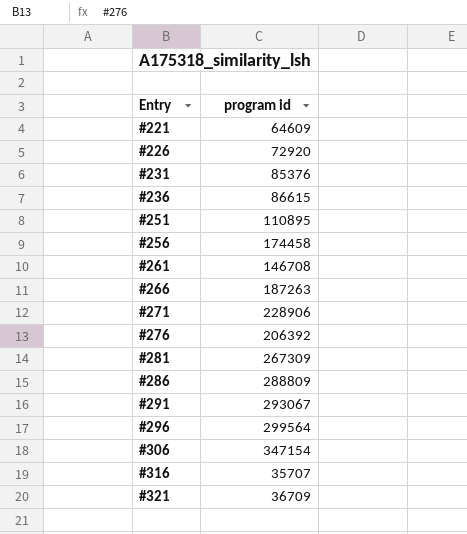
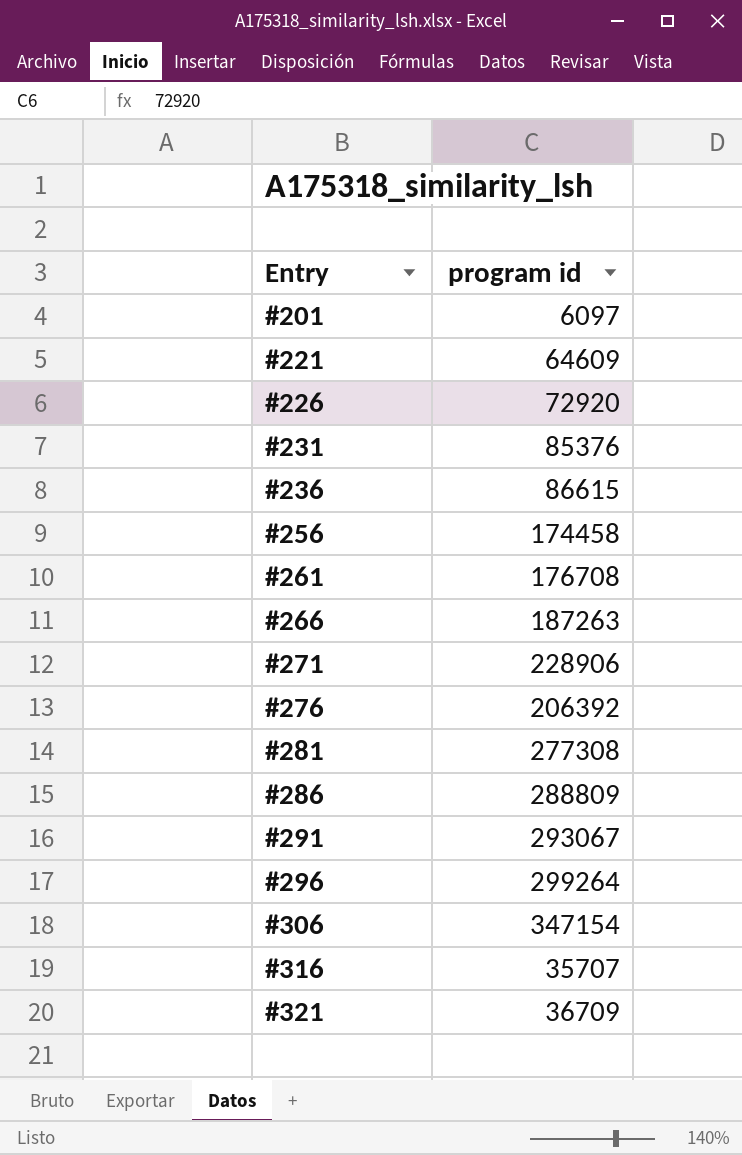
row #251: 110895 -> none
row #201: none -> 6097
#261 | program id: 146708 -> 176708
#281 | program id: 267309 -> 277308
#296 | program id: 299564 -> 299264

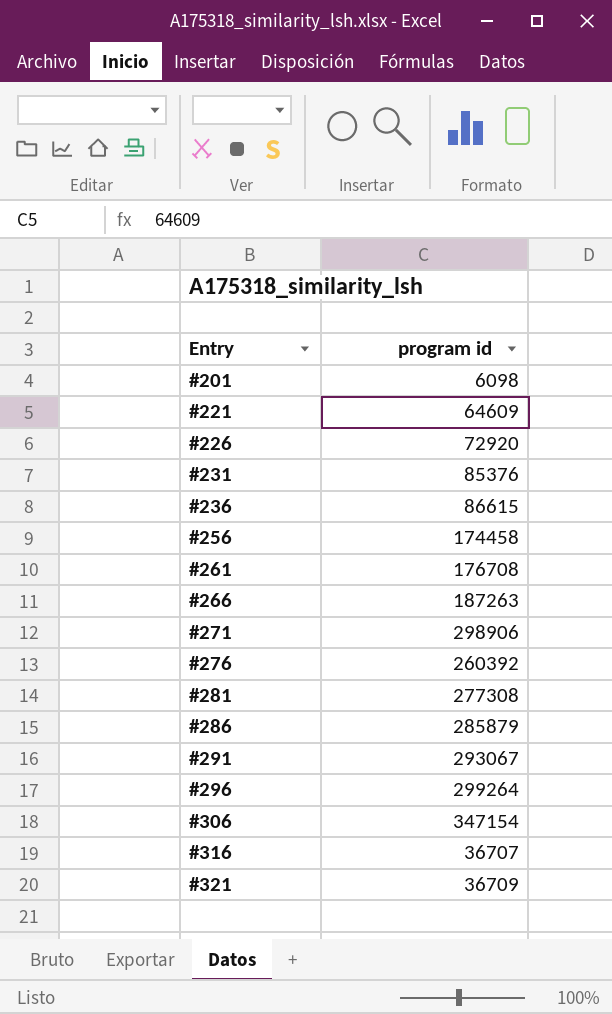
#201 | program id: 6097 -> 6098
#271 | program id: 228906 -> 298906
#276 | program id: 206392 -> 260392
#286 | program id: 288809 -> 285879
#316 | program id: 35707 -> 36707

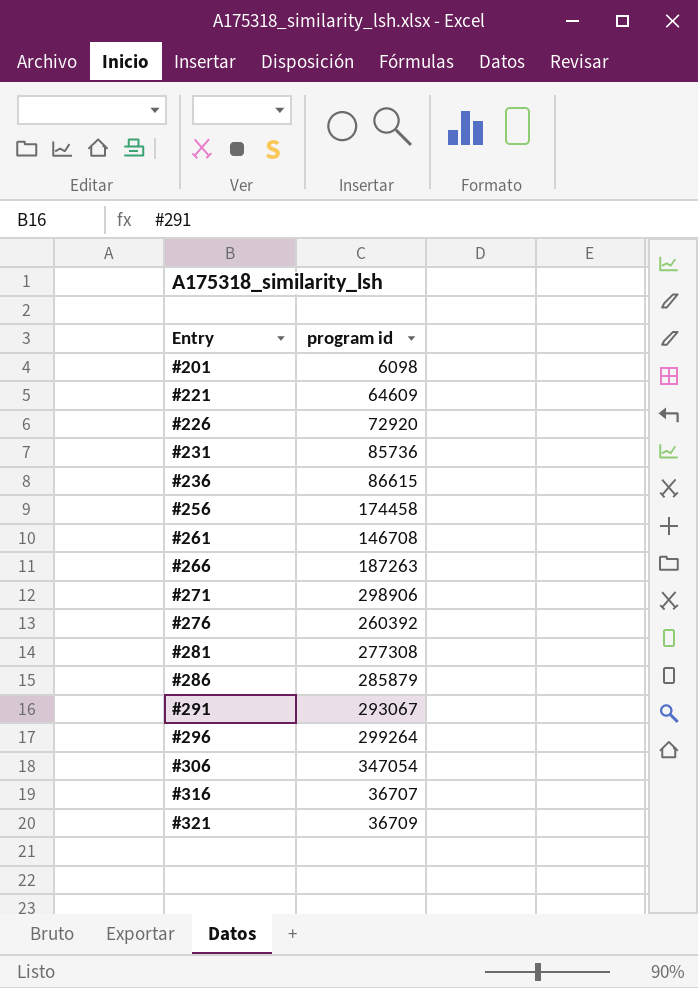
#231 | program id: 85376 -> 85736
#261 | program id: 176708 -> 146708
#306 | program id: 347154 -> 347054

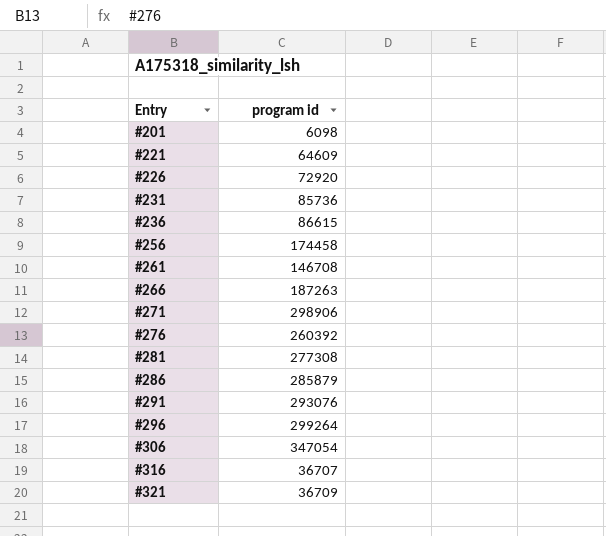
#291 | program id: 293067 -> 293076

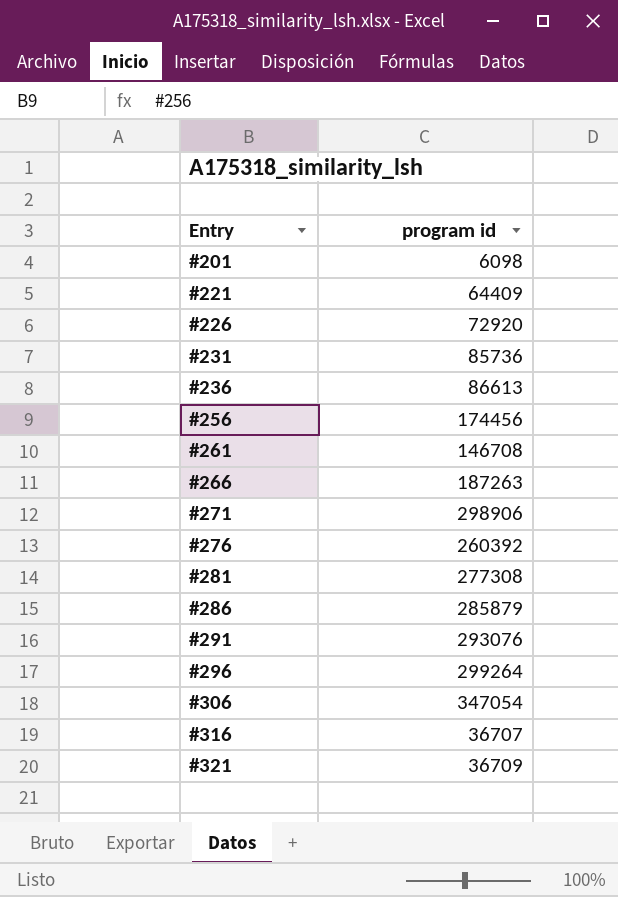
#221 | program id: 64609 -> 64409
#236 | program id: 86615 -> 86613
#256 | program id: 174458 -> 174456

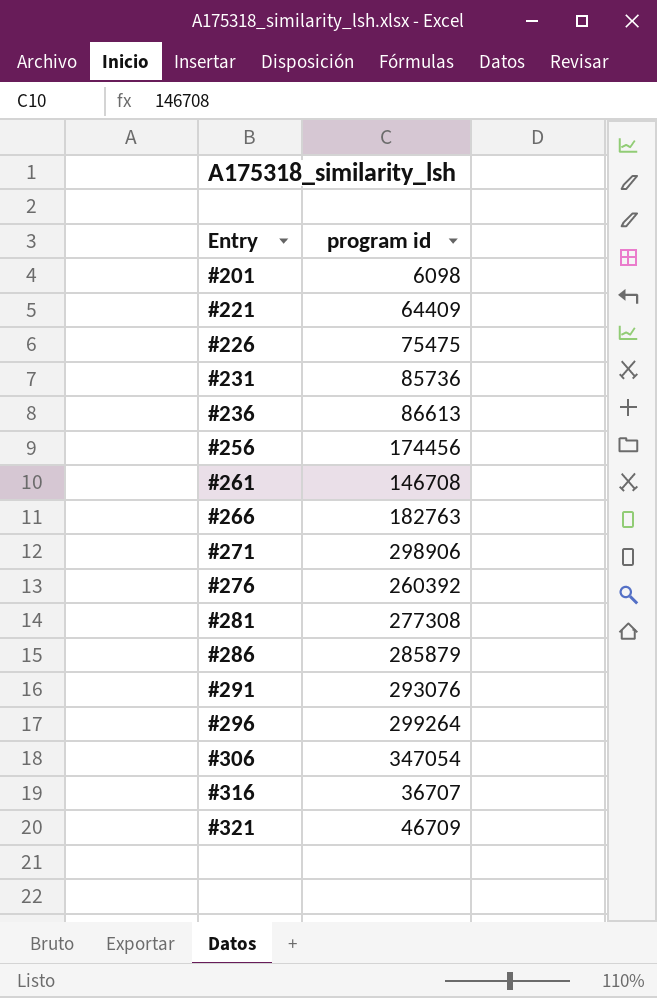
#226 | program id: 72920 -> 75475
#266 | program id: 187263 -> 182763
#321 | program id: 36709 -> 46709

